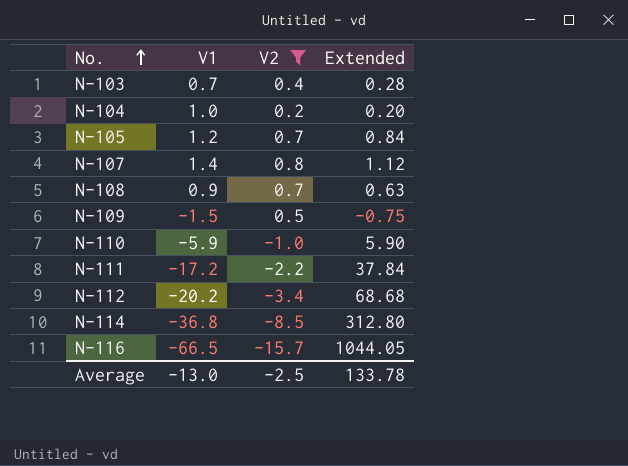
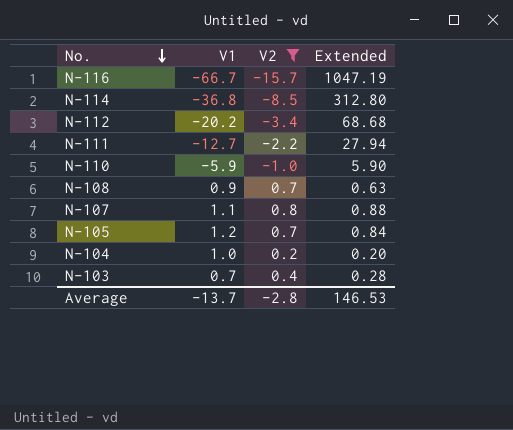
row order: No. ascending -> No. descending
row N-109: -1.5 | 0.5 | -0.75 -> none
N-116 | V1: -66.5 -> -66.7
N-116 | Extended: 1044.05 -> 1047.19
N-111 | V1: -17.2 -> -12.7
N-111 | Extended: 37.84 -> 27.94
N-107 | V1: 1.4 -> 1.1
N-107 | Extended: 1.12 -> 0.88
Average | V1: -13.0 -> -13.7
Average | V2: -2.5 -> -2.8
Average | Extended: 133.78 -> 146.53

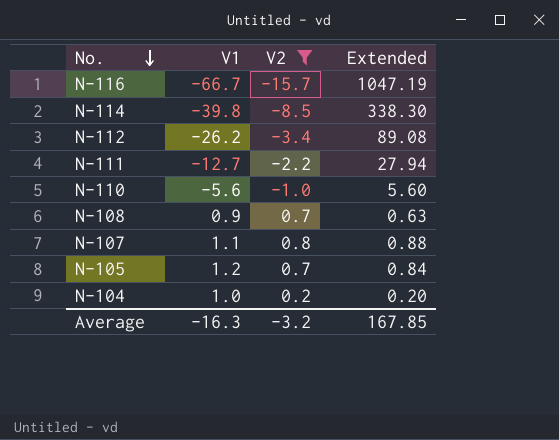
row N-103: 0.7 | 0.4 | 0.28 -> none
N-114 | V1: -36.8 -> -39.8
N-114 | Extended: 312.80 -> 338.30
N-112 | V1: -20.2 -> -26.2
N-112 | Extended: 68.68 -> 89.08
N-110 | V1: -5.9 -> -5.6
N-110 | Extended: 5.90 -> 5.60
Average | V1: -13.7 -> -16.3
Average | V2: -2.8 -> -3.2
Average | Extended: 146.53 -> 167.85

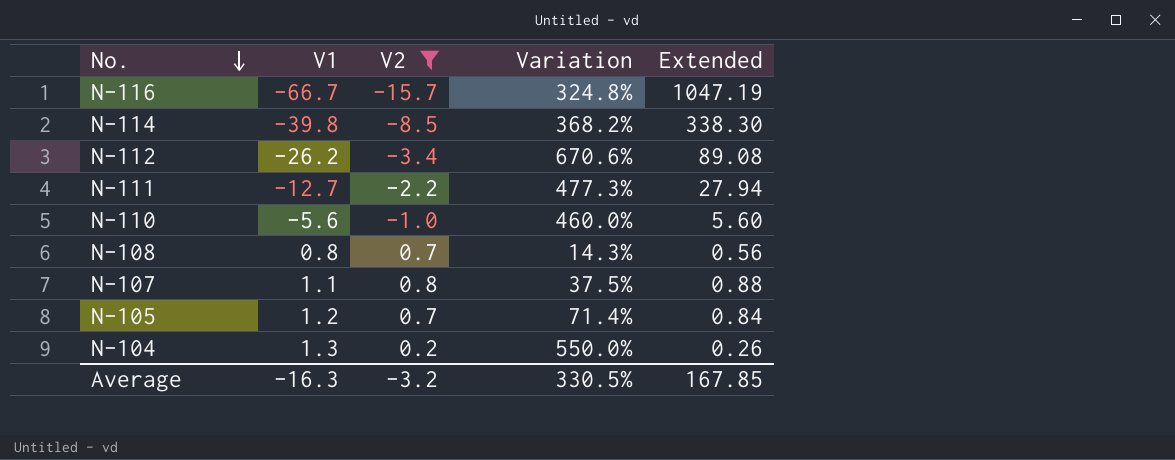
column Variation | formula: none -> ([V1] - [V2]) / [V2]
N-108 | V1: 0.9 -> 0.8
N-108 | Extended: 0.63 -> 0.56
N-104 | V1: 1.0 -> 1.3
N-104 | Extended: 0.20 -> 0.26

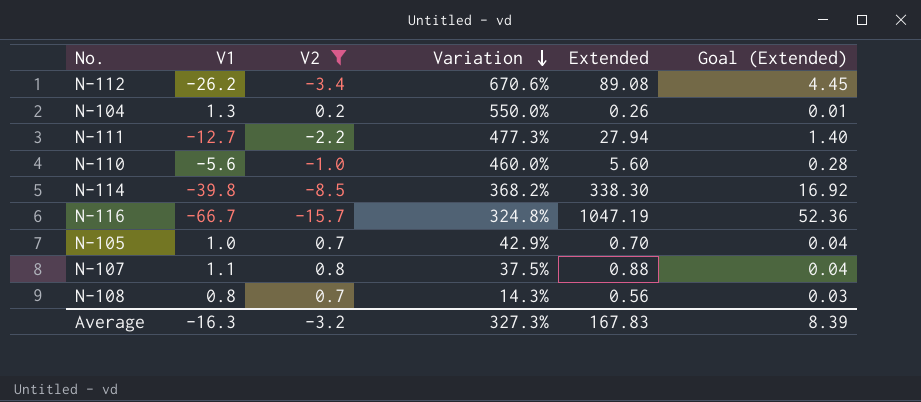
row order: No. descending -> Variation descending
column Goal (Extended) | formula: none -> [Extended] * 0.05
N-105 | V1: 1.2 -> 1.0
N-105 | Variation: 71.4% -> 42.9%
N-105 | Extended: 0.84 -> 0.70
Average | Variation: 330.5% -> 327.3%
Average | Extended: 167.85 -> 167.83

